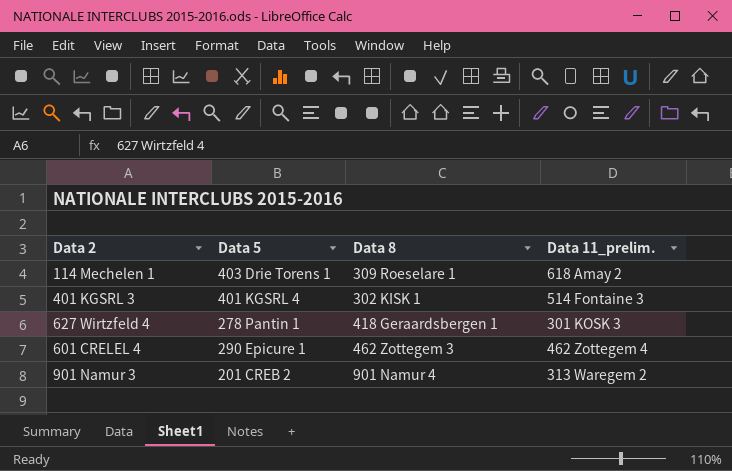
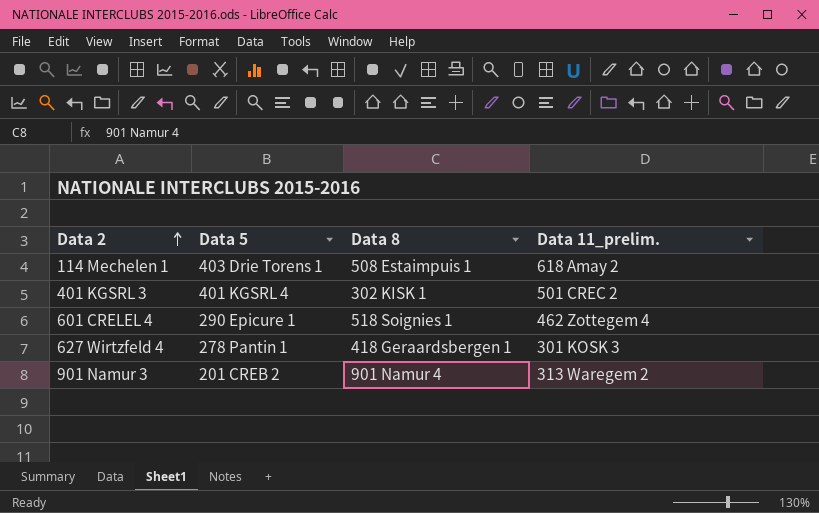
row order: none -> Data 2 ascending
114 Mechelen 1 | Data 8: 309 Roeselare 1 -> 508 Estaimpuis 1
401 KGSRL 3 | Data 11_prelim.: 514 Fontaine 3 -> 501 CREC 2
601 CRELEL 4 | Data 8: 462 Zottegem 3 -> 518 Soignies 1

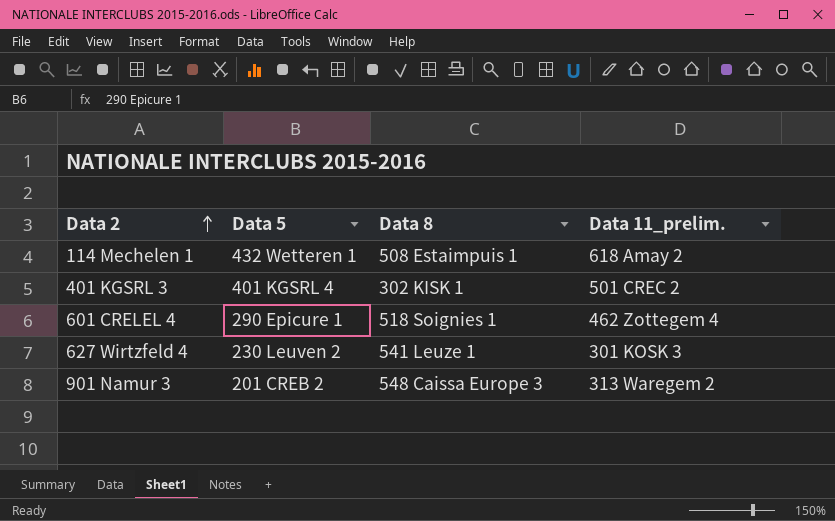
114 Mechelen 1 | Data 5: 403 Drie Torens 1 -> 432 Wetteren 1
627 Wirtzfeld 4 | Data 5: 278 Pantin 1 -> 230 Leuven 2
627 Wirtzfeld 4 | Data 8: 418 Geraardsbergen 1 -> 541 Leuze 1
901 Namur 3 | Data 8: 901 Namur 4 -> 548 Caissa Europe 3

